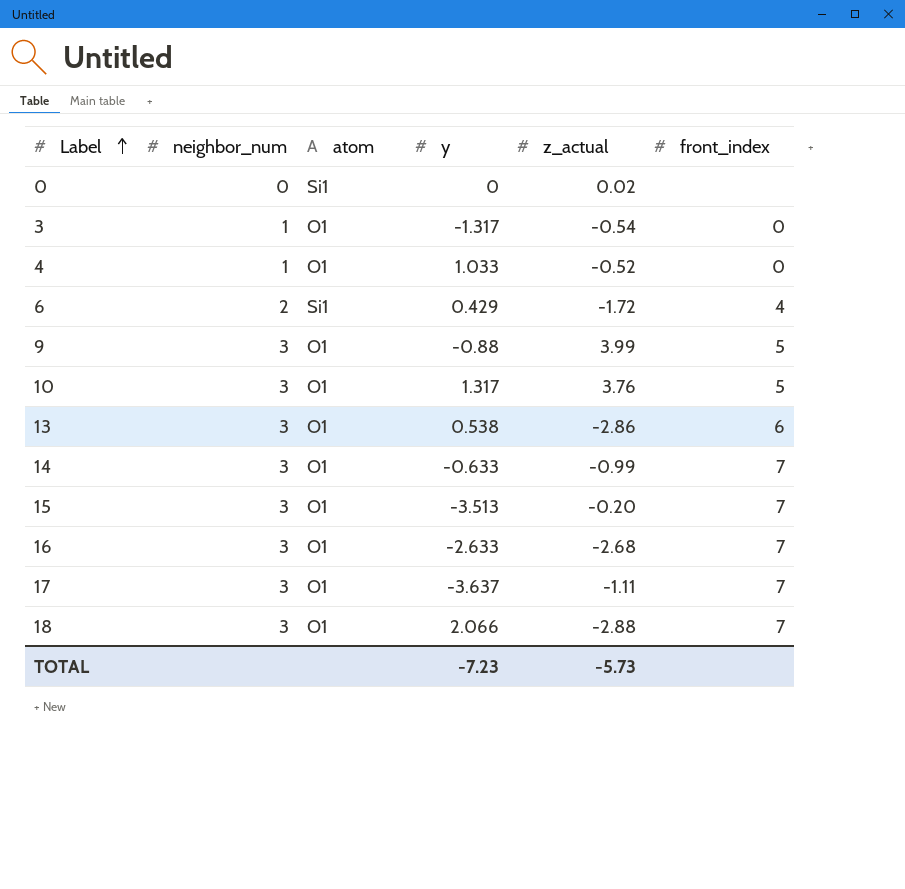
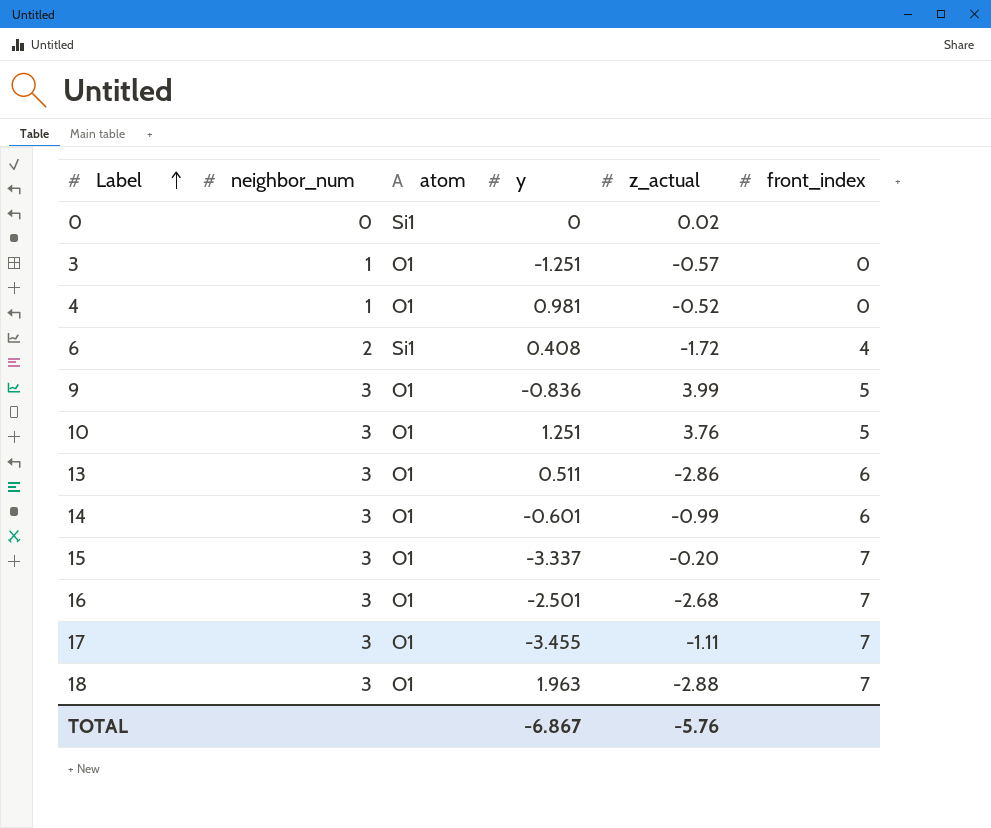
3 | y: -1.317 -> -1.251
3 | z_actual: -0.54 -> -0.57
4 | y: 1.033 -> 0.981
6 | y: 0.429 -> 0.408
9 | y: -0.88 -> -0.836
10 | y: 1.317 -> 1.251
13 | y: 0.538 -> 0.511
14 | y: -0.633 -> -0.601
14 | front_index: 7 -> 6
15 | y: -3.513 -> -3.337
16 | y: -2.633 -> -2.501
17 | y: -3.637 -> -3.455
18 | y: 2.066 -> 1.963
TOTAL | y: -7.23 -> -6.867
TOTAL | z_actual: -5.73 -> -5.76

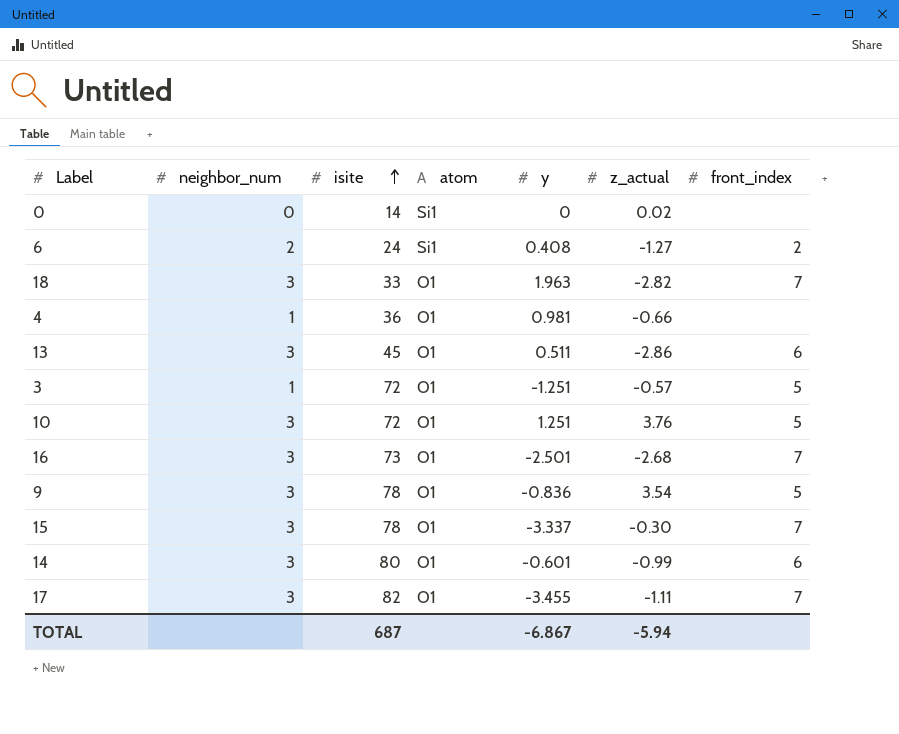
row order: Label ascending -> isite ascending
column isite | position: none -> 3
6 | z_actual: -1.72 -> -1.27
6 | front_index: 4 -> 2
18 | z_actual: -2.88 -> -2.82
4 | z_actual: -0.52 -> -0.66
4 | front_index: 0 -> none
3 | front_index: 0 -> 5
9 | z_actual: 3.99 -> 3.54
15 | z_actual: -0.20 -> -0.30
TOTAL | z_actual: -5.76 -> -5.94

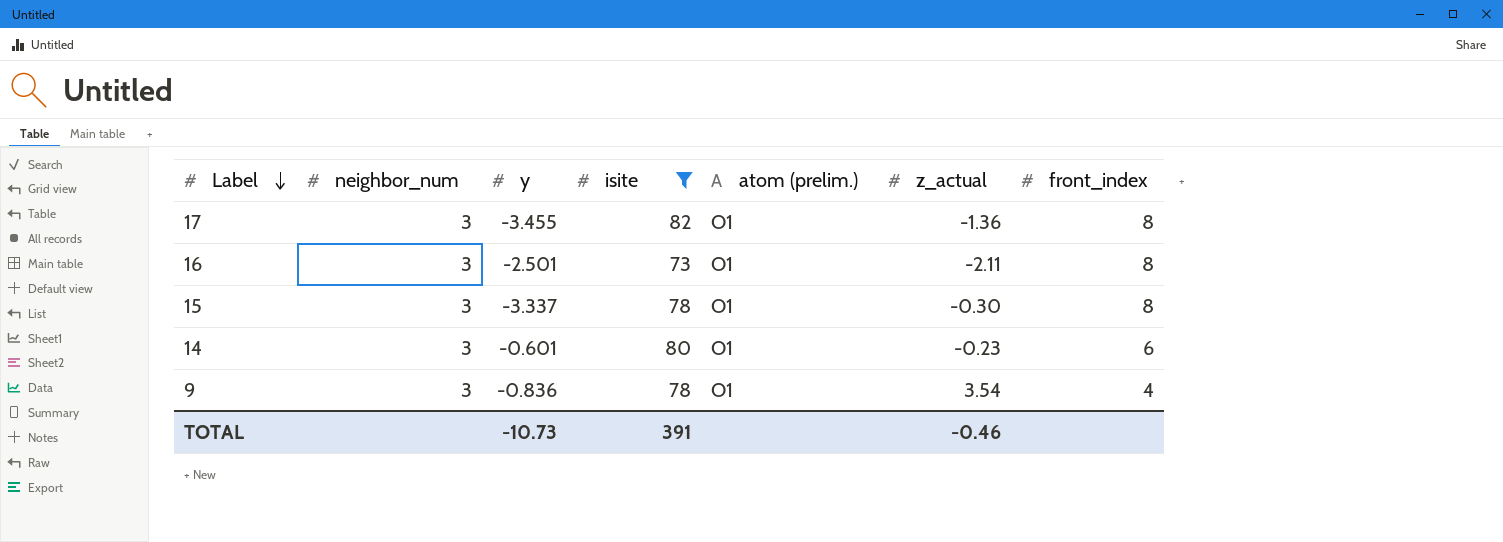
filter: none -> isite >= 73
row order: isite ascending -> Label descending
column y | position: 5 -> 3
column name: atom -> atom (prelim.)
17 | z_actual: -1.11 -> -1.36
17 | front_index: 7 -> 8
16 | z_actual: -2.68 -> -2.11
16 | front_index: 7 -> 8
15 | front_index: 7 -> 8
14 | z_actual: -0.99 -> -0.23
9 | front_index: 5 -> 4
TOTAL | y: -6.867 -> -10.73
TOTAL | isite: 687 -> 391
TOTAL | z_actual: -5.94 -> -0.46

